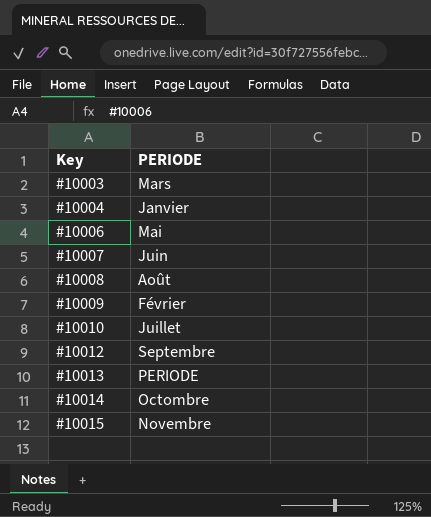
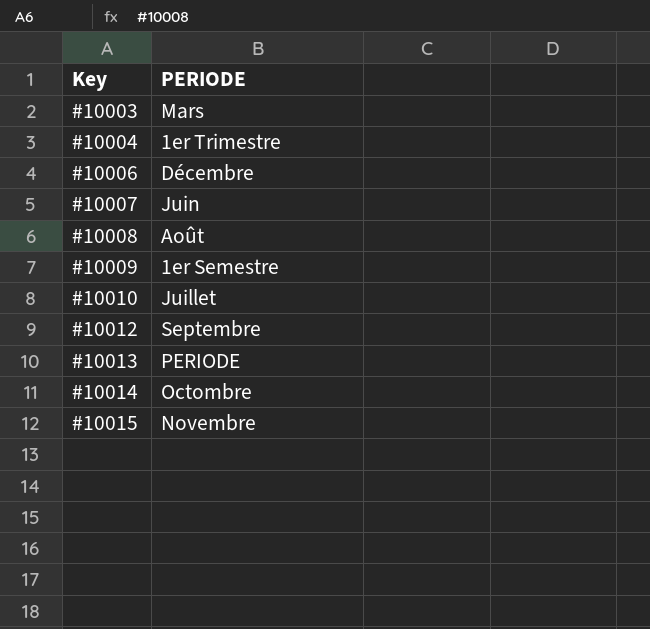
#10004 | PERIODE: Janvier -> 1er Trimestre
#10006 | PERIODE: Mai -> Décembre
#10009 | PERIODE: Février -> 1er Semestre

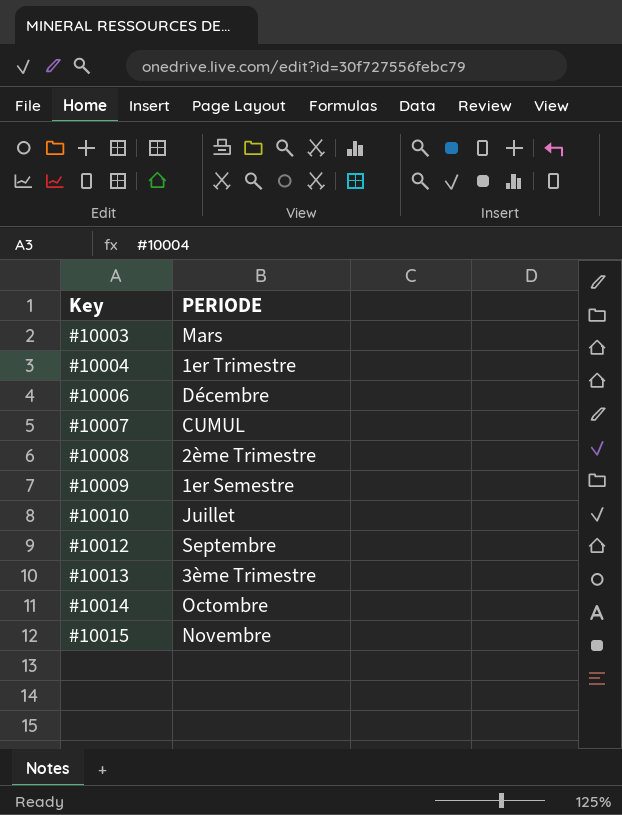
#10007 | PERIODE: Juin -> CUMUL
#10008 | PERIODE: Août -> 2ème Trimestre
#10013 | PERIODE: PERIODE -> 3ème Trimestre

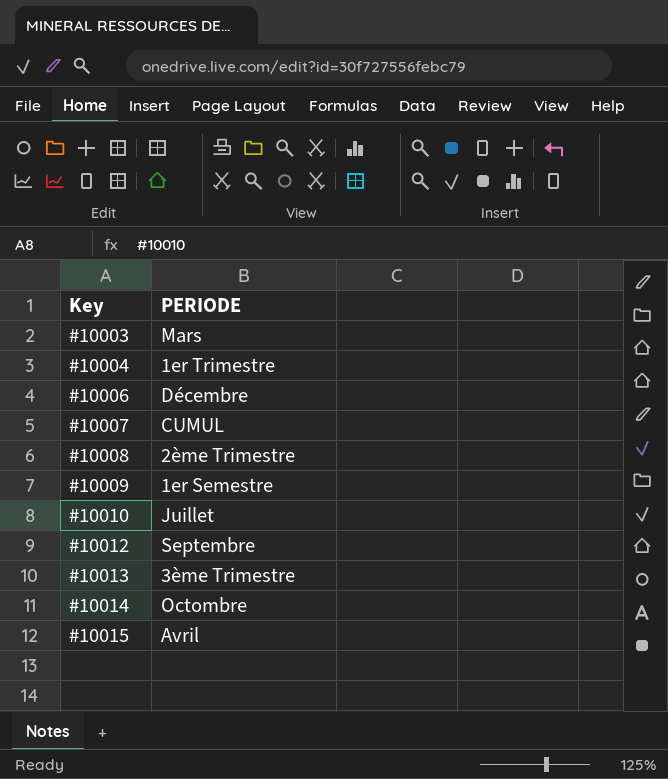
#10015 | PERIODE: Novembre -> Avril

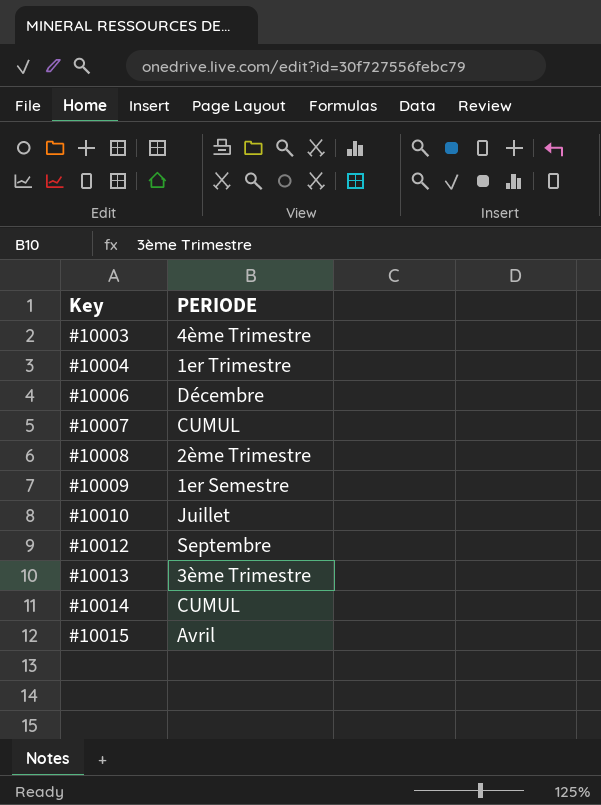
#10003 | PERIODE: Mars -> 4ème Trimestre
#10014 | PERIODE: Octombre -> CUMUL

